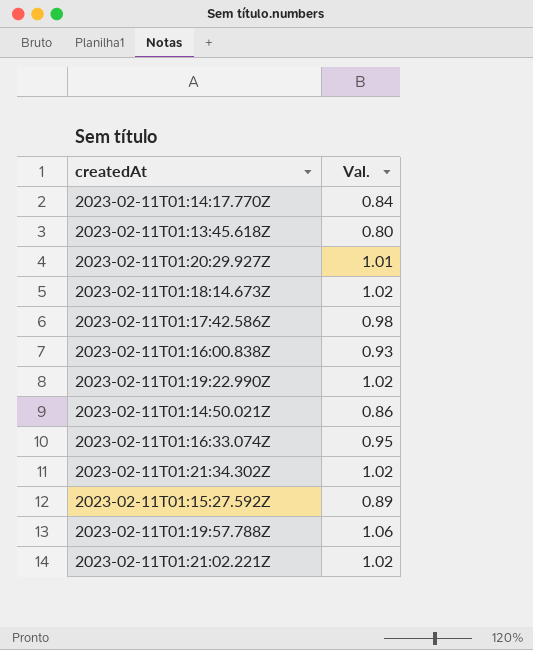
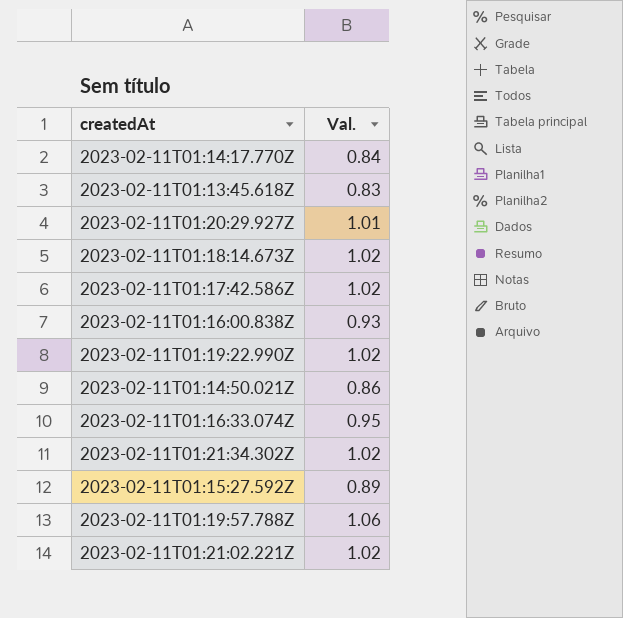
2023-02-11T01:13:45.618Z | Val.: 0.80 -> 0.83
2023-02-11T01:17:42.586Z | Val.: 0.98 -> 1.02

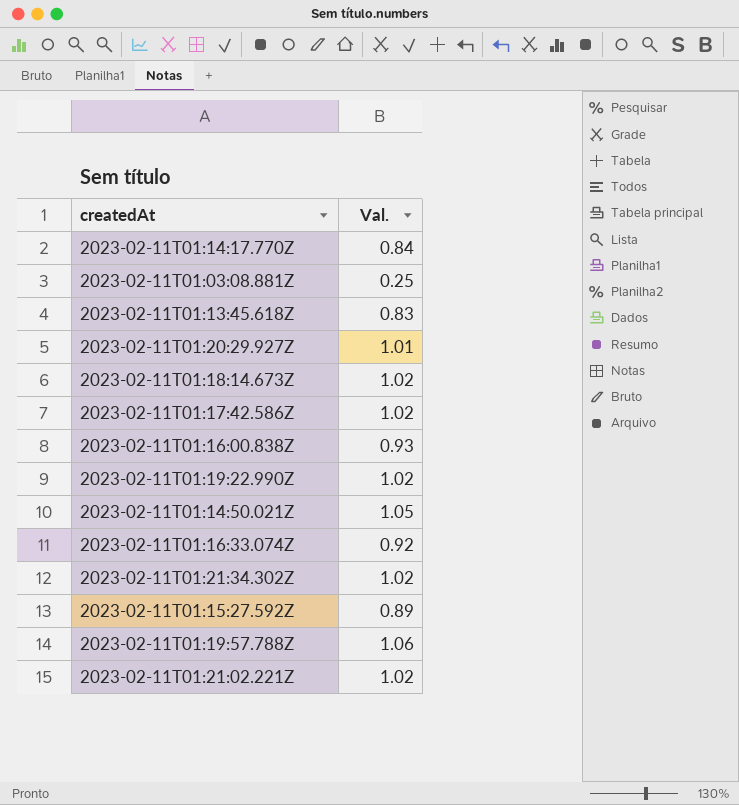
row 2023-02-11T01:03:08.881Z: none -> 0.25
2023-02-11T01:14:50.021Z | Val.: 0.86 -> 1.05
2023-02-11T01:16:33.074Z | Val.: 0.95 -> 0.92

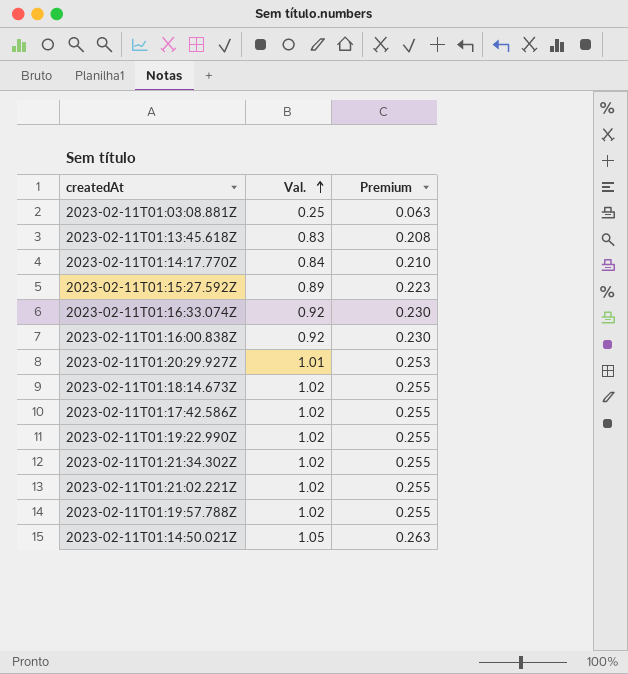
row order: none -> Val. ascending
column Premium | formula: none -> [Val.] * 0.25
2023-02-11T01:16:00.838Z | Val.: 0.93 -> 0.92
2023-02-11T01:19:57.788Z | Val.: 1.06 -> 1.02

